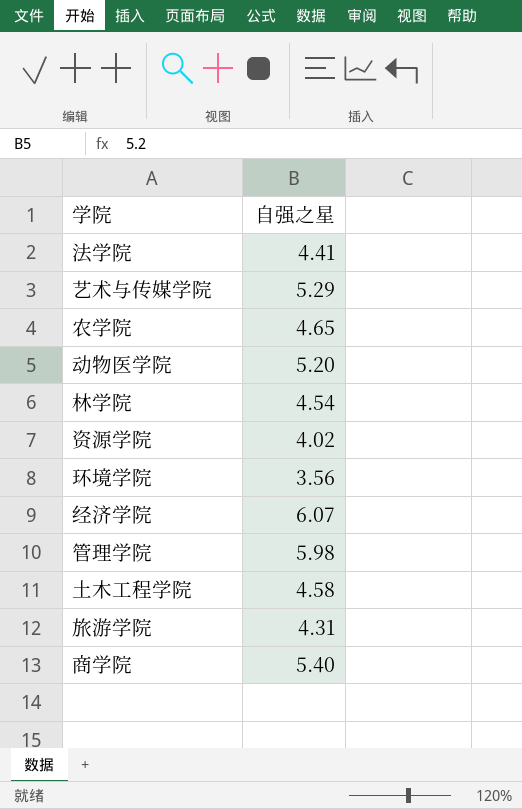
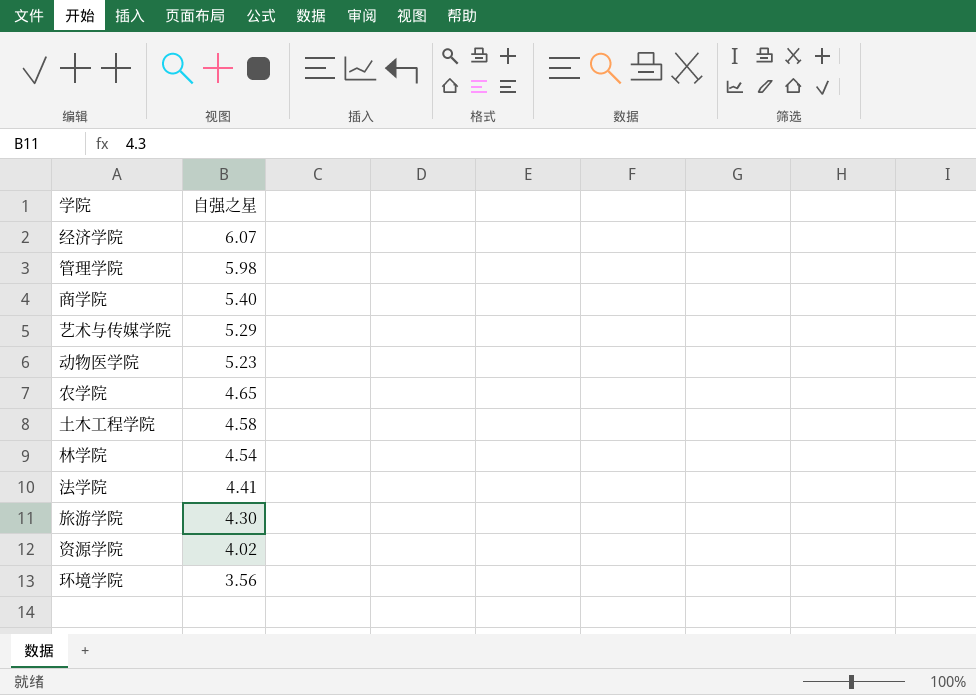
row order: none -> 自强之星 descending
动物医学院 | 自强之星: 5.20 -> 5.23
旅游学院 | 自强之星: 4.31 -> 4.30

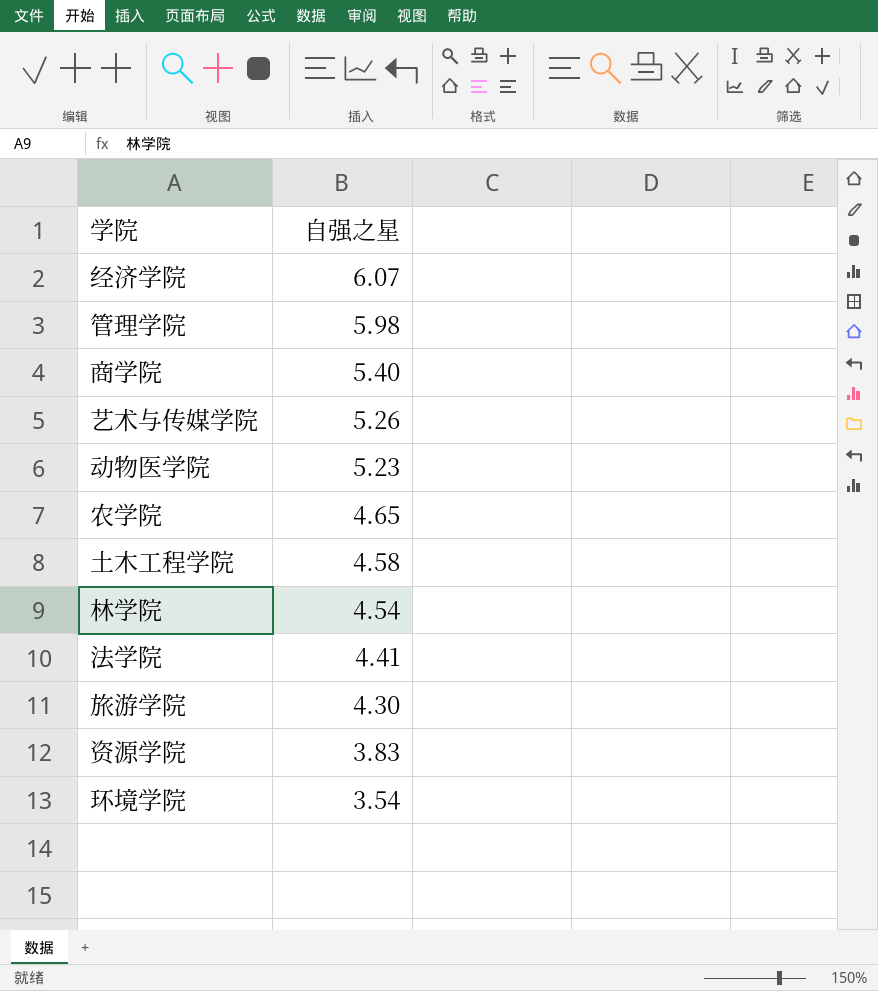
艺术与传媒学院 | 自强之星: 5.29 -> 5.26
资源学院 | 自强之星: 4.02 -> 3.83
环境学院 | 自强之星: 3.56 -> 3.54

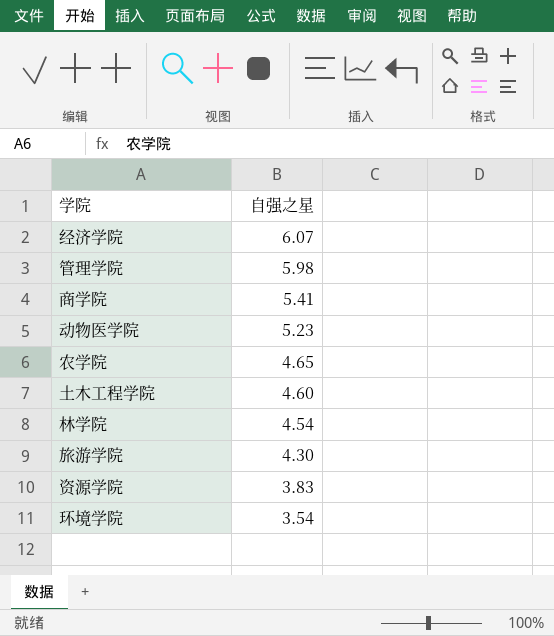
row 艺术与传媒学院: 5.26 -> none
row 法学院: 4.41 -> none
商学院 | 自强之星: 5.40 -> 5.41
土木工程学院 | 自强之星: 4.58 -> 4.60

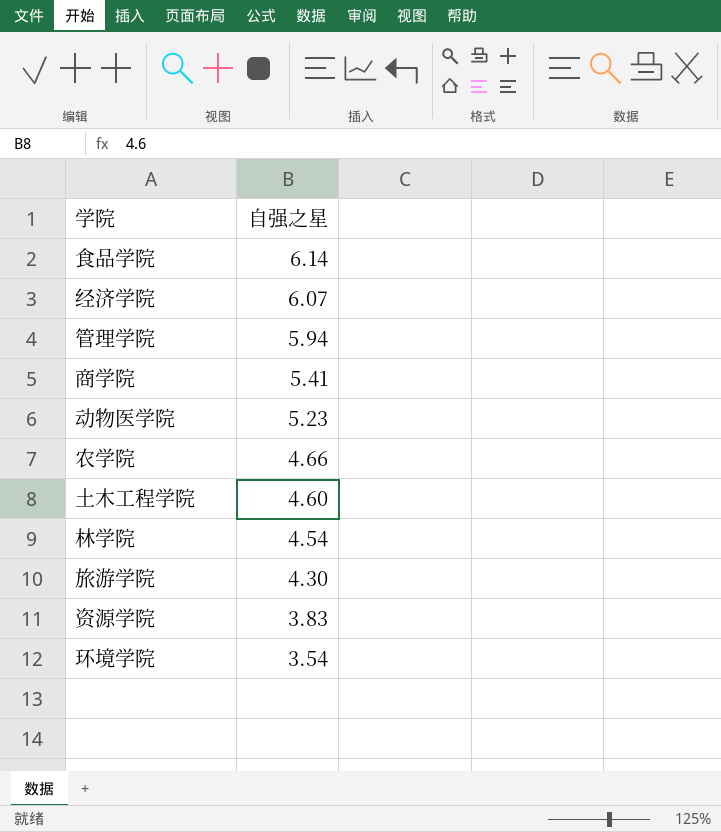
row 食品学院: none -> 6.14
管理学院 | 自强之星: 5.98 -> 5.94
农学院 | 自强之星: 4.65 -> 4.66

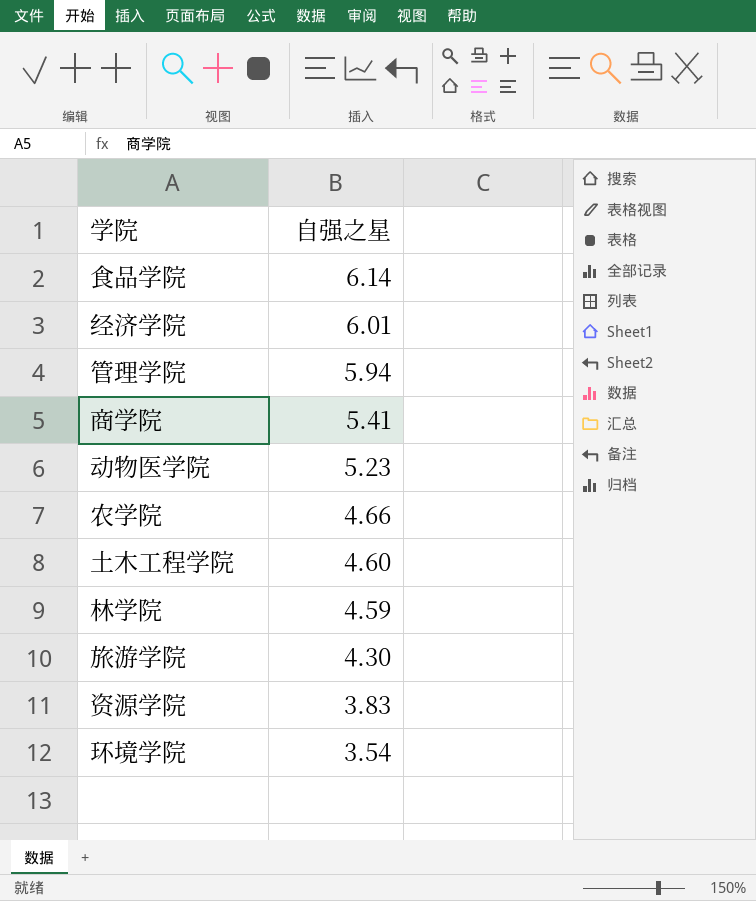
经济学院 | 自强之星: 6.07 -> 6.01
林学院 | 自强之星: 4.54 -> 4.59

